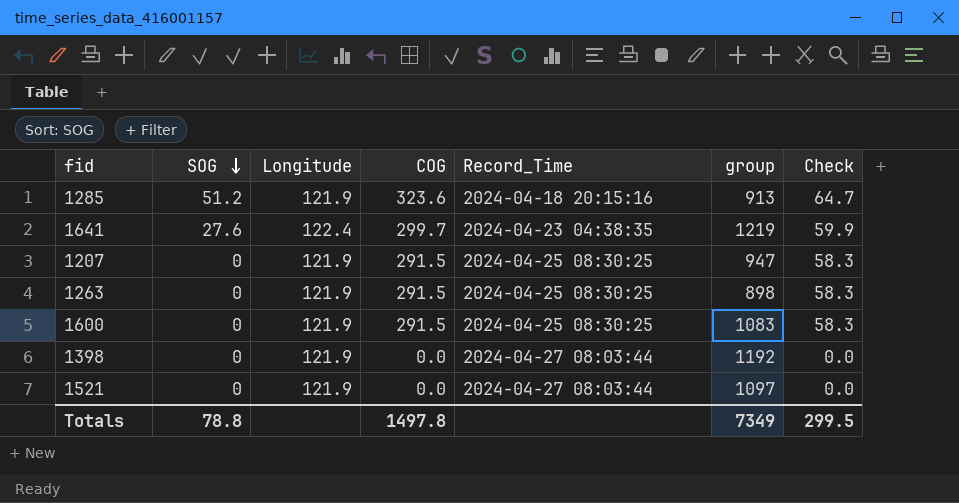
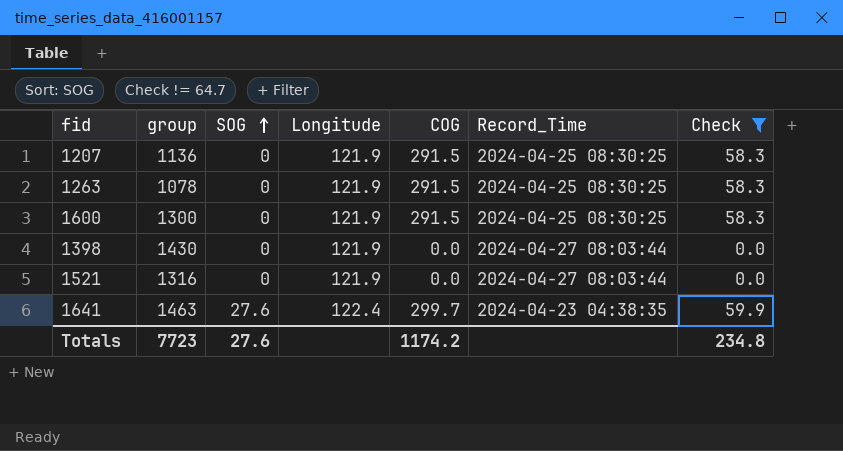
filter: none -> Check != 64.7
row order: SOG descending -> SOG ascending
column group | position: 6 -> 2
1207 | group: 947 -> 1136
1263 | group: 898 -> 1078
1600 | group: 1083 -> 1300
1398 | group: 1192 -> 1430
1521 | group: 1097 -> 1316
1641 | group: 1219 -> 1463
Totals | group: 7349 -> 7723
Totals | SOG: 78.8 -> 27.6
Totals | COG: 1497.8 -> 1174.2
Totals | Check: 299.5 -> 234.8

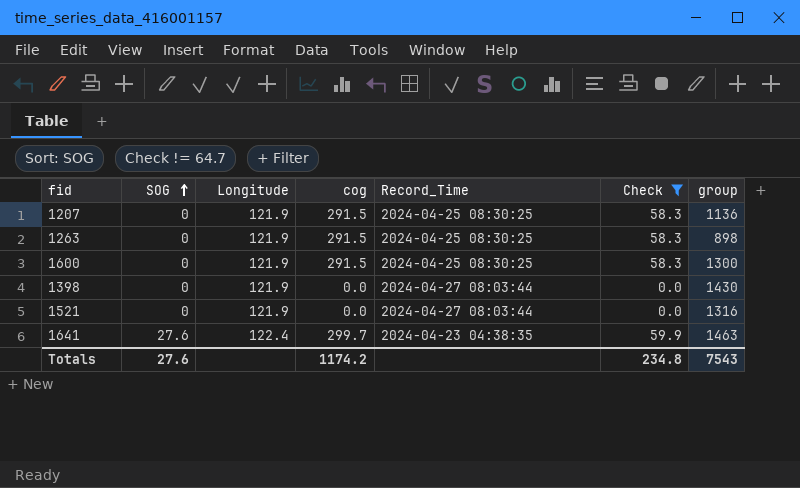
column name: COG -> cog
column group | position: 2 -> 7
1263 | group: 1078 -> 898
Totals | group: 7723 -> 7543

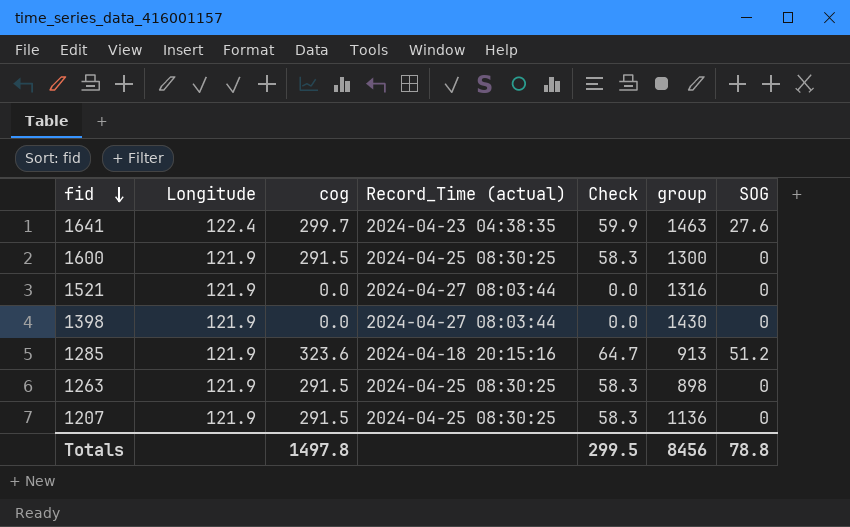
filter: Check != 64.7 -> none
row order: SOG ascending -> fid descending
column name: Record_Time -> Record_Time (actual)
column SOG | position: 2 -> 7
Totals | cog: 1174.2 -> 1497.8
Totals | Check: 234.8 -> 299.5
Totals | group: 7543 -> 8456
Totals | SOG: 27.6 -> 78.8

